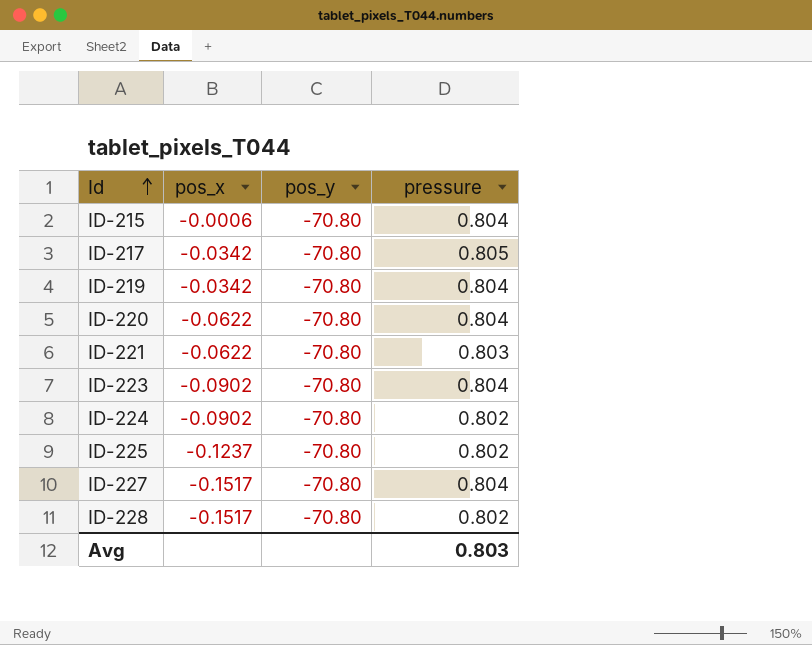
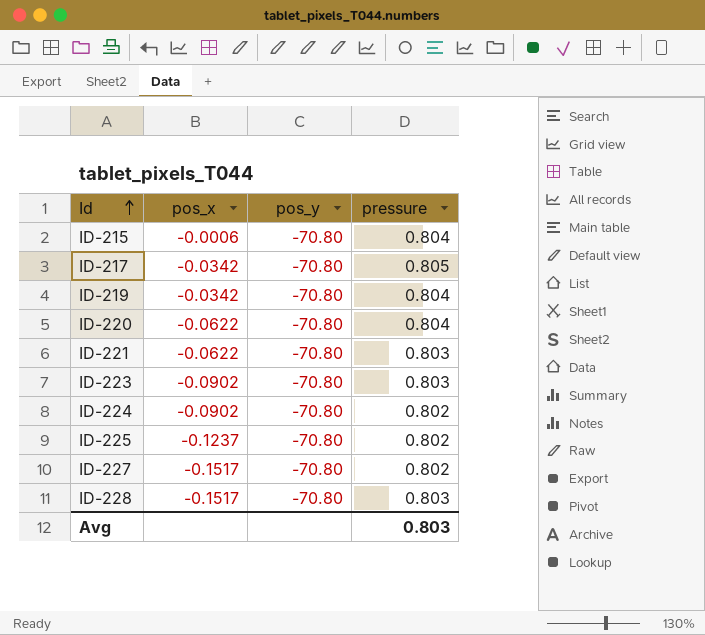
ID-223 | pressure: 0.804 -> 0.803
ID-227 | pressure: 0.804 -> 0.802
ID-228 | pressure: 0.802 -> 0.803

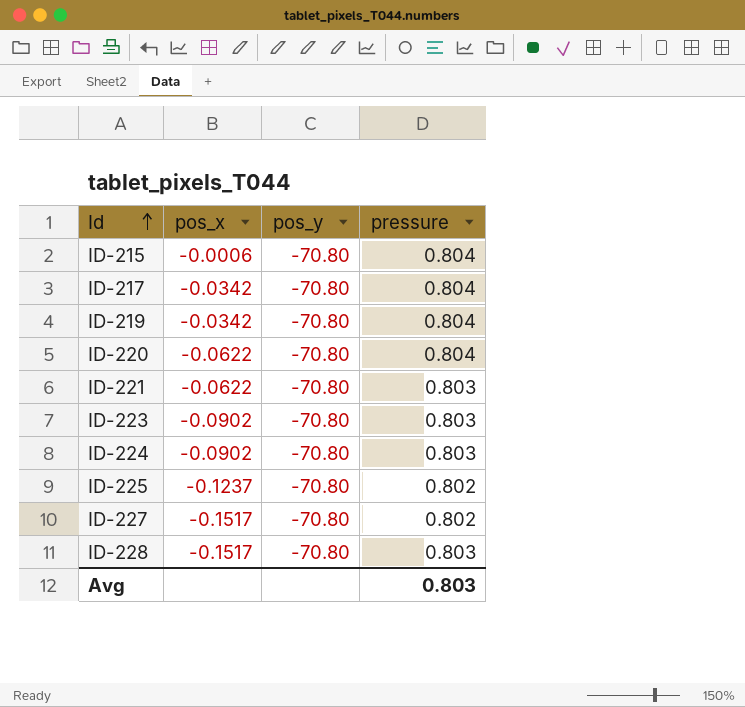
ID-217 | pressure: 0.805 -> 0.804
ID-224 | pressure: 0.802 -> 0.803

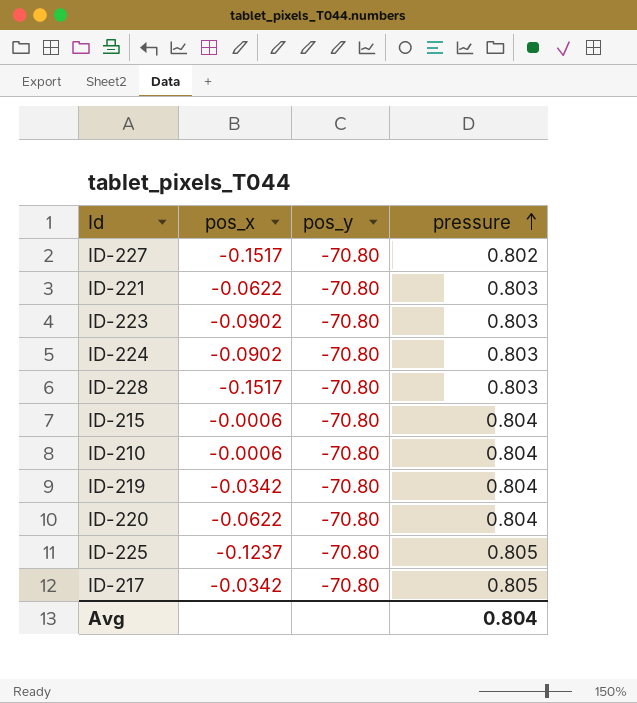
row order: Id ascending -> pressure ascending
row ID-210: none -> -0.0006 | -70.80 | 0.804
ID-225 | pressure: 0.802 -> 0.805
ID-217 | pressure: 0.804 -> 0.805
Avg | pressure: 0.803 -> 0.804

